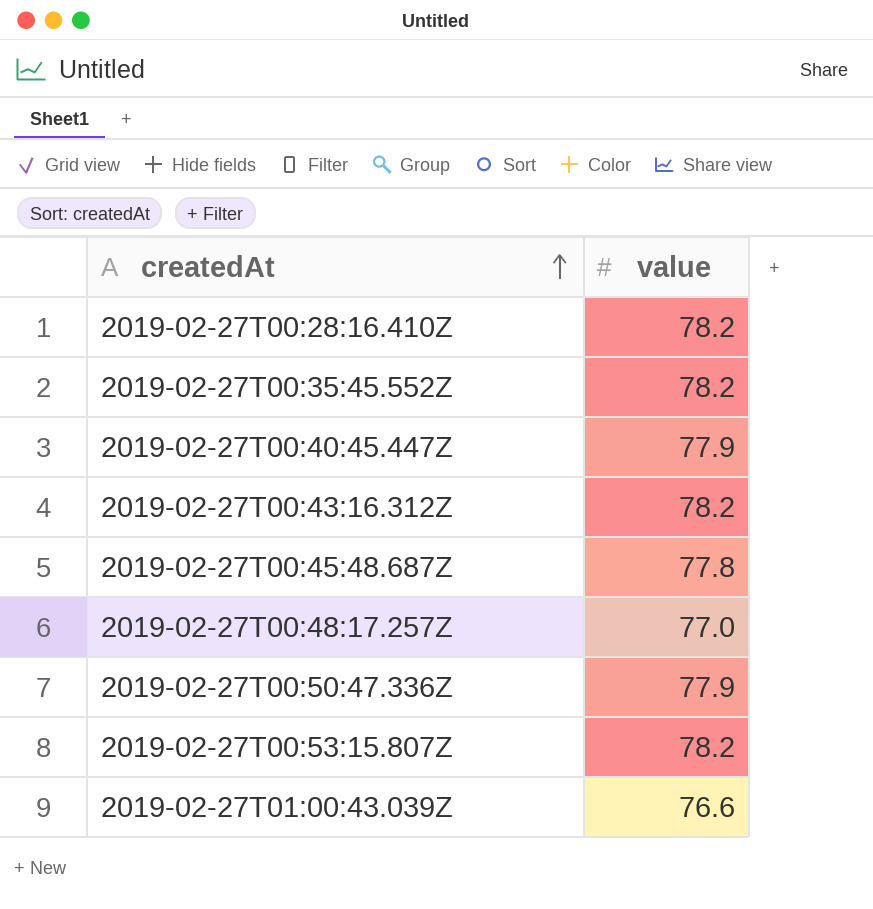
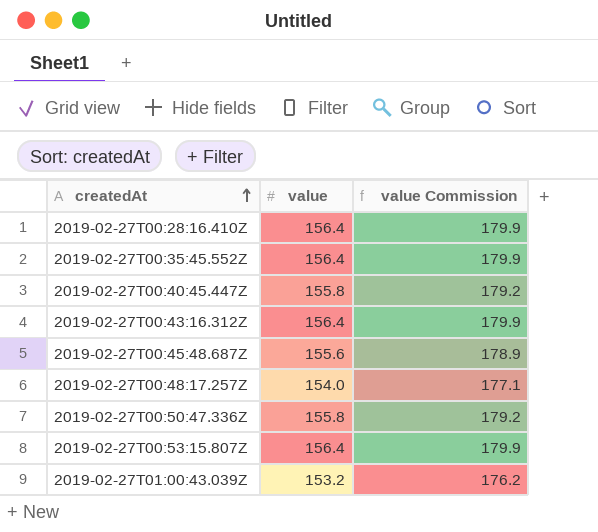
column value Commission | formula: none -> [value] * 1.15
2019-02-27T00:28:16.410Z | value: 78.2 -> 156.4
2019-02-27T00:35:45.552Z | value: 78.2 -> 156.4
2019-02-27T00:40:45.447Z | value: 77.9 -> 155.8
2019-02-27T00:43:16.312Z | value: 78.2 -> 156.4
2019-02-27T00:45:48.687Z | value: 77.8 -> 155.6
2019-02-27T00:48:17.257Z | value: 77.0 -> 154.0
2019-02-27T00:50:47.336Z | value: 77.9 -> 155.8
2019-02-27T00:53:15.807Z | value: 78.2 -> 156.4
2019-02-27T01:00:43.039Z | value: 76.6 -> 153.2

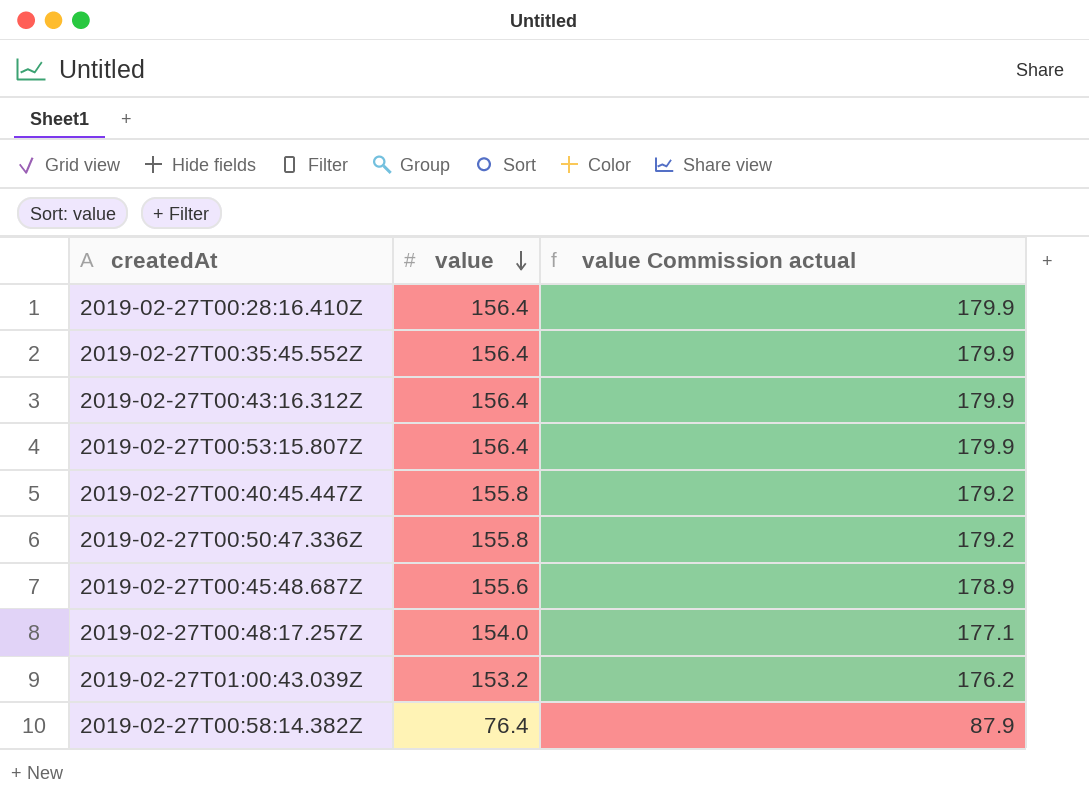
row order: createdAt ascending -> value descending
column name: value Commission -> value Commission actual
row 2019-02-27T00:58:14.382Z: none -> 76.4 | 87.9

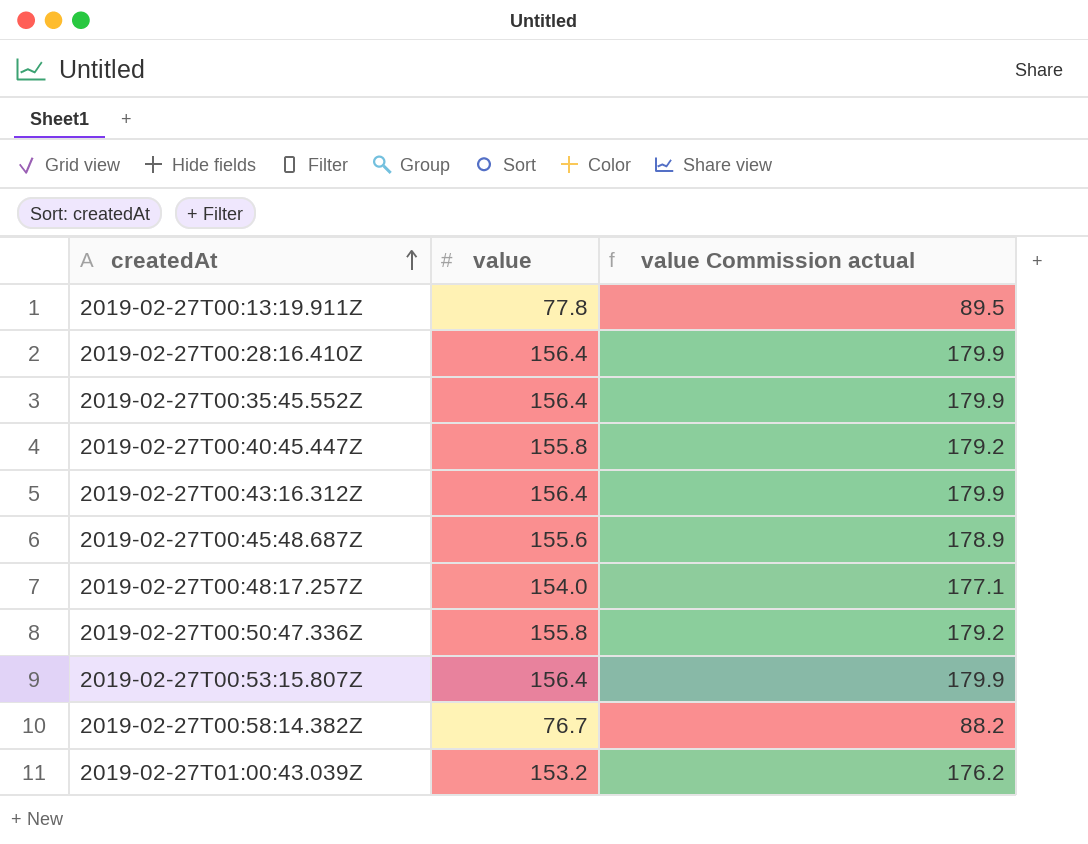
row order: value descending -> createdAt ascending
row 2019-02-27T00:13:19.911Z: none -> 77.8 | 89.5
2019-02-27T00:58:14.382Z | value: 76.4 -> 76.7
2019-02-27T00:58:14.382Z | value Commission actual: 87.9 -> 88.2

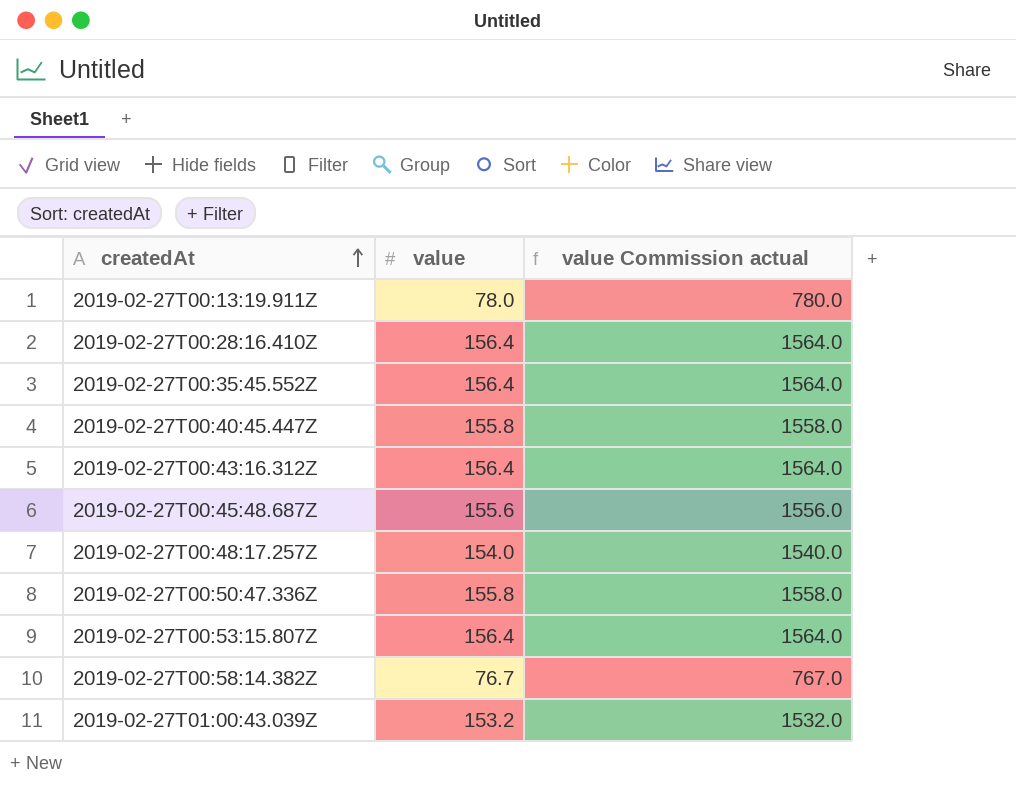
column value Commission actual | formula: [value] * 1.15 -> [value] * 10
2019-02-27T00:13:19.911Z | value: 77.8 -> 78.0

